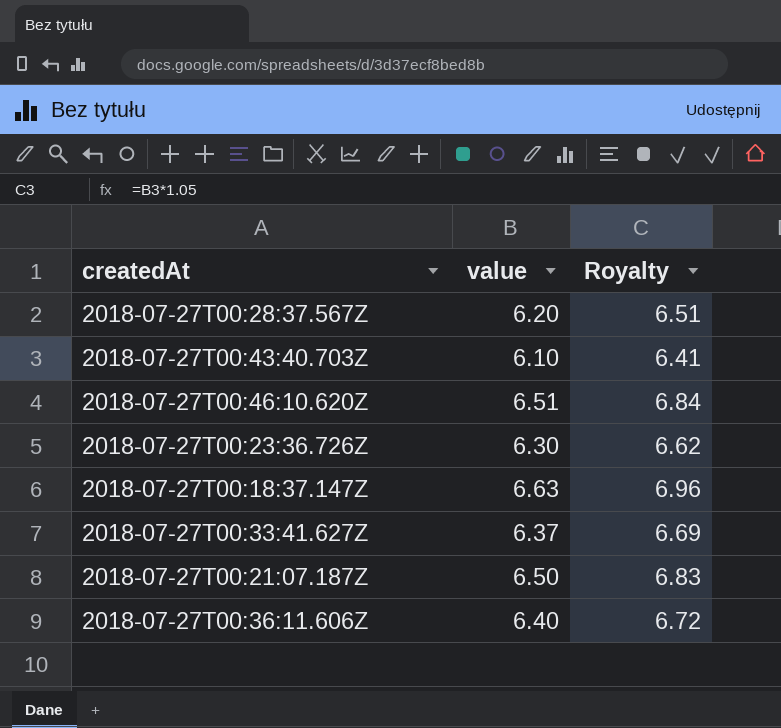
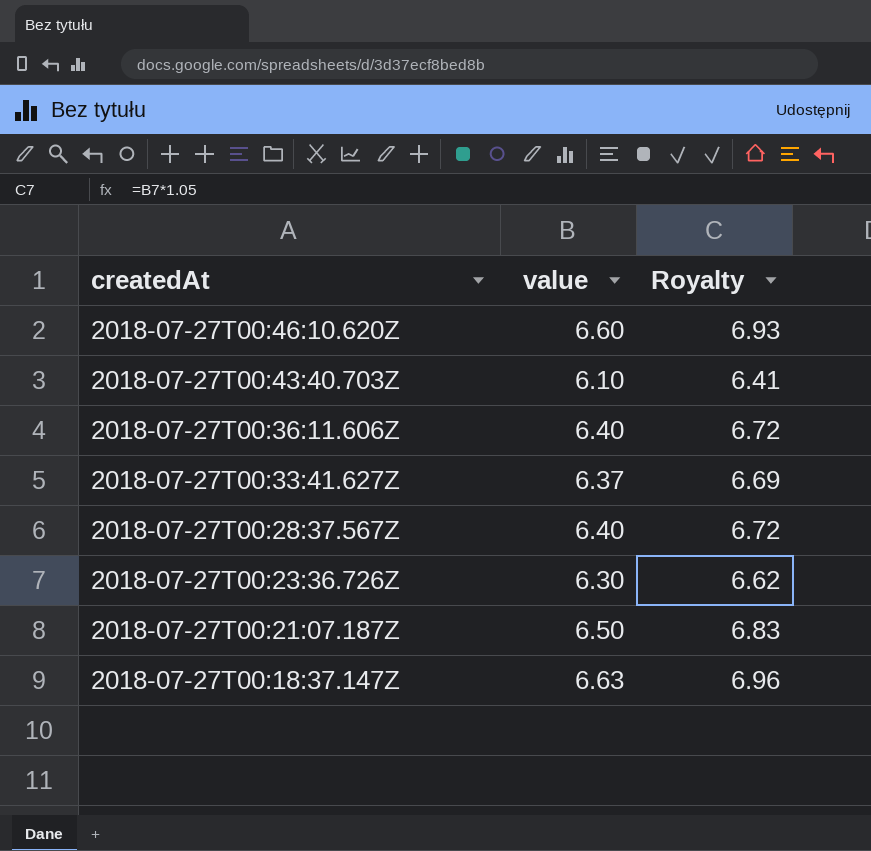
row order: none -> createdAt descending
2018-07-27T00:46:10.620Z | value: 6.51 -> 6.60
2018-07-27T00:46:10.620Z | Royalty: 6.84 -> 6.93
2018-07-27T00:28:37.567Z | value: 6.20 -> 6.40
2018-07-27T00:28:37.567Z | Royalty: 6.51 -> 6.72

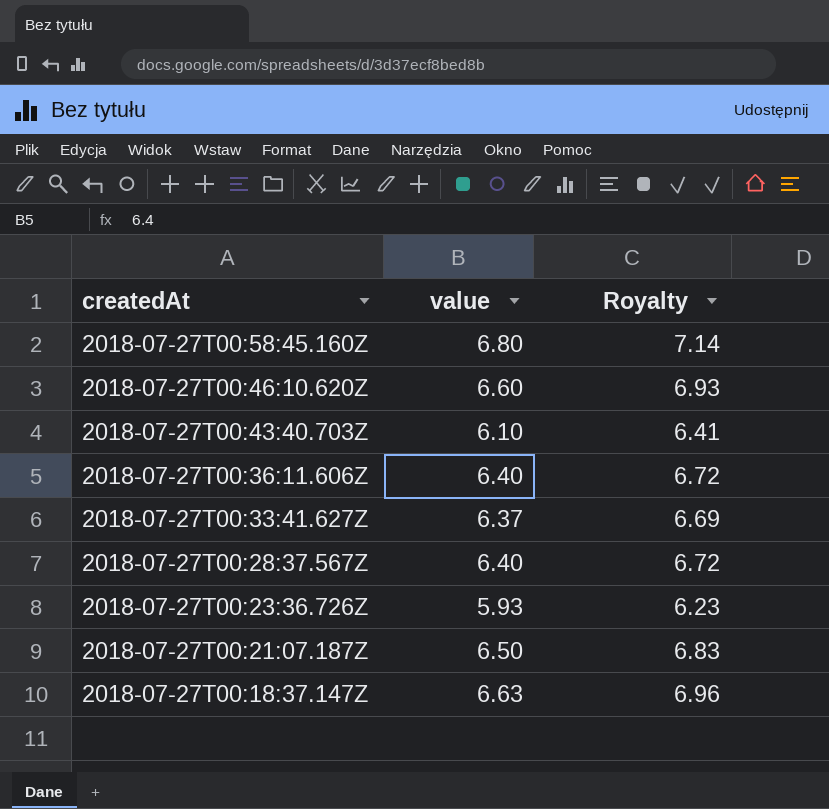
row 2018-07-27T00:58:45.160Z: none -> 6.80 | 7.14
2018-07-27T00:23:36.726Z | value: 6.30 -> 5.93
2018-07-27T00:23:36.726Z | Royalty: 6.62 -> 6.23

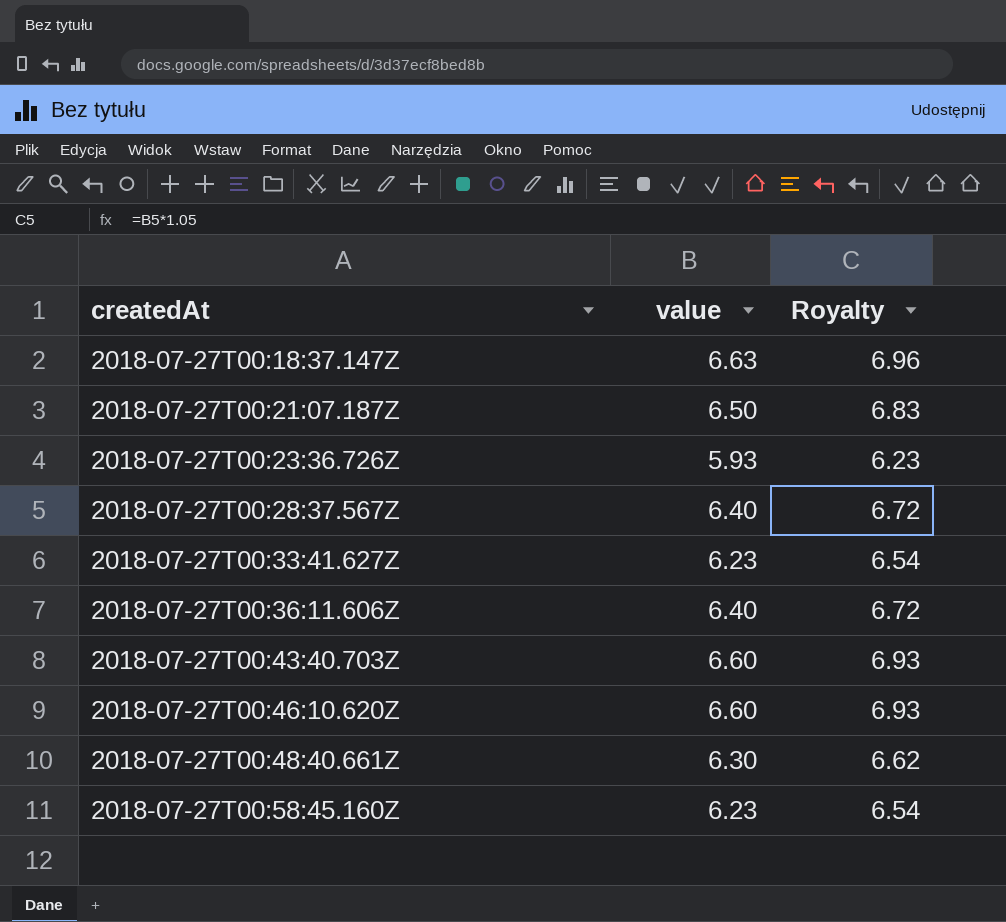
row order: createdAt descending -> createdAt ascending
2018-07-27T00:33:41.627Z | value: 6.37 -> 6.23
2018-07-27T00:33:41.627Z | Royalty: 6.69 -> 6.54
2018-07-27T00:43:40.703Z | value: 6.10 -> 6.60
2018-07-27T00:43:40.703Z | Royalty: 6.41 -> 6.93
row 2018-07-27T00:48:40.661Z: none -> 6.30 | 6.62
2018-07-27T00:58:45.160Z | value: 6.80 -> 6.23
2018-07-27T00:58:45.160Z | Royalty: 7.14 -> 6.54

